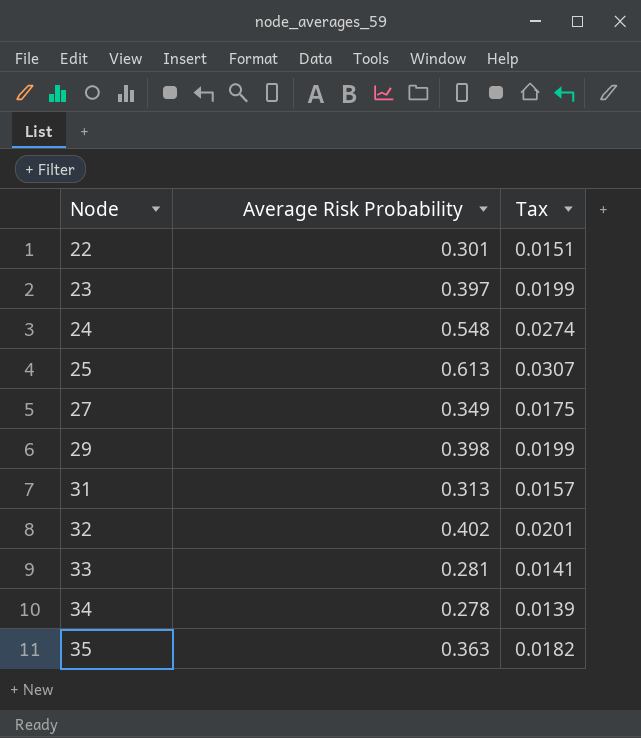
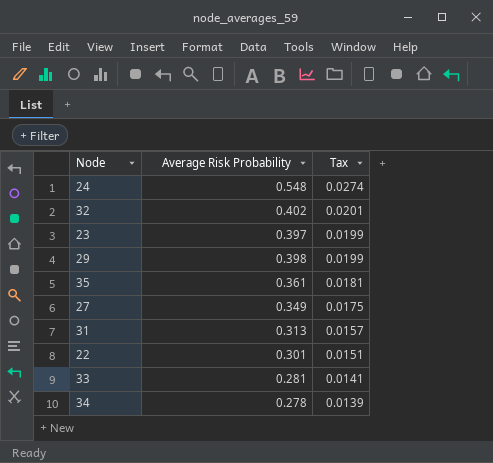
row order: Node ascending -> Tax descending
row 25: 0.613 | 0.0307 -> none
35 | Average Risk Probability: 0.363 -> 0.361
35 | Tax: 0.0182 -> 0.0181

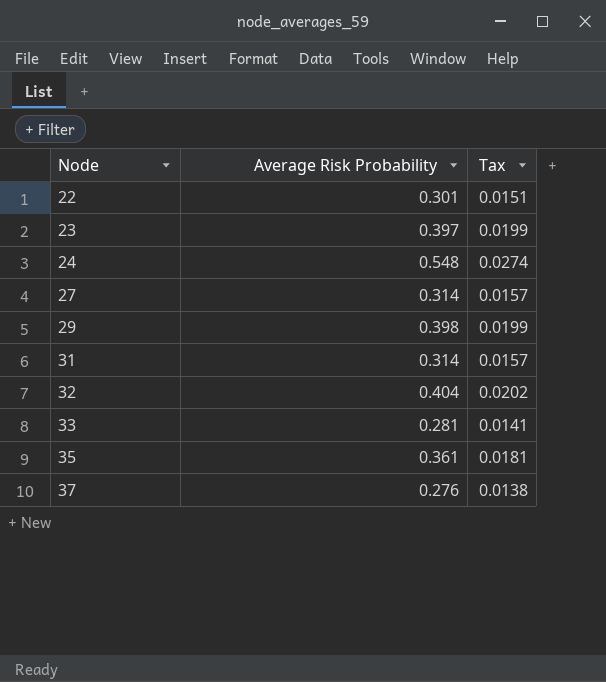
row order: Tax descending -> Node ascending
row 34: 0.278 | 0.0139 -> none
27 | Average Risk Probability: 0.349 -> 0.314
27 | Tax: 0.0175 -> 0.0157
31 | Average Risk Probability: 0.313 -> 0.314
32 | Average Risk Probability: 0.402 -> 0.404
32 | Tax: 0.0201 -> 0.0202
row 37: none -> 0.276 | 0.0138

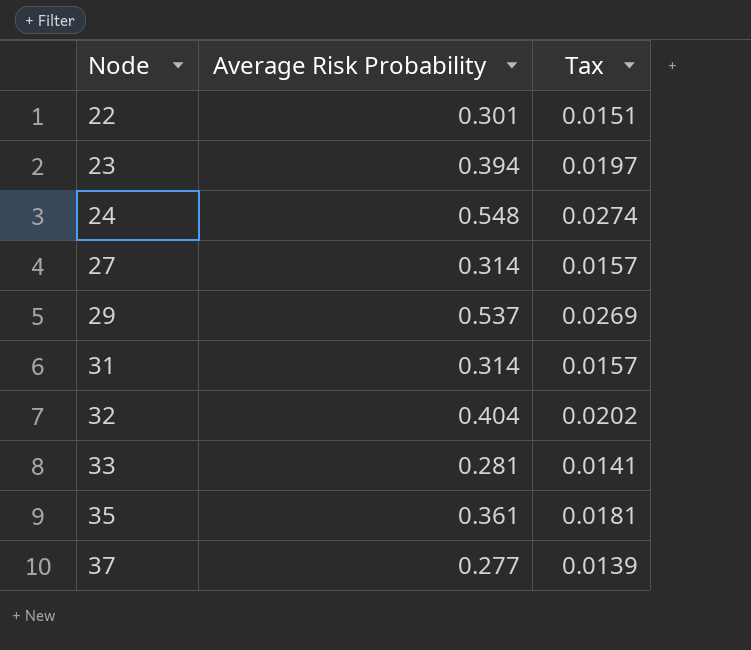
23 | Average Risk Probability: 0.397 -> 0.394
23 | Tax: 0.0199 -> 0.0197
29 | Average Risk Probability: 0.398 -> 0.537
29 | Tax: 0.0199 -> 0.0269
37 | Average Risk Probability: 0.276 -> 0.277
37 | Tax: 0.0138 -> 0.0139

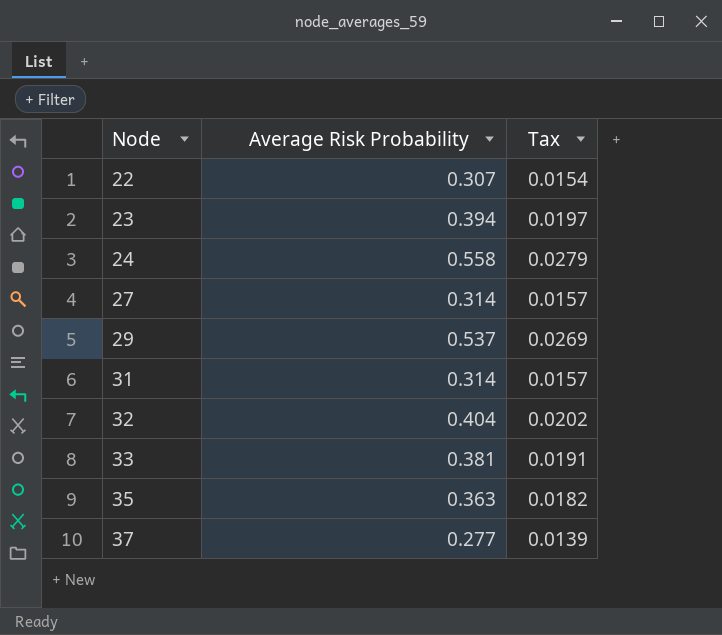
22 | Average Risk Probability: 0.301 -> 0.307
22 | Tax: 0.0151 -> 0.0154
24 | Average Risk Probability: 0.548 -> 0.558
24 | Tax: 0.0274 -> 0.0279
33 | Average Risk Probability: 0.281 -> 0.381
33 | Tax: 0.0141 -> 0.0191
35 | Average Risk Probability: 0.361 -> 0.363
35 | Tax: 0.0181 -> 0.0182

